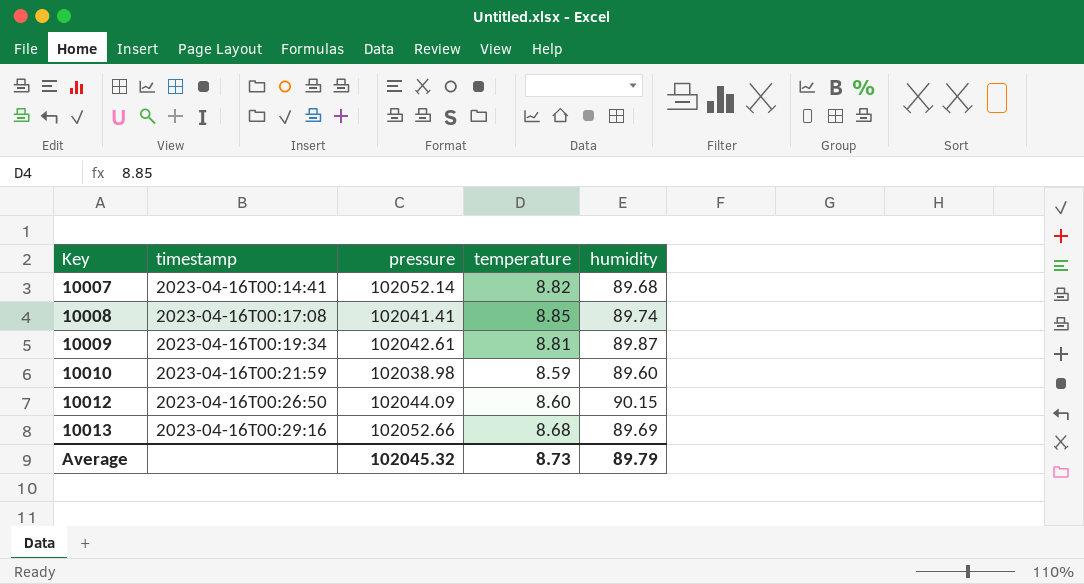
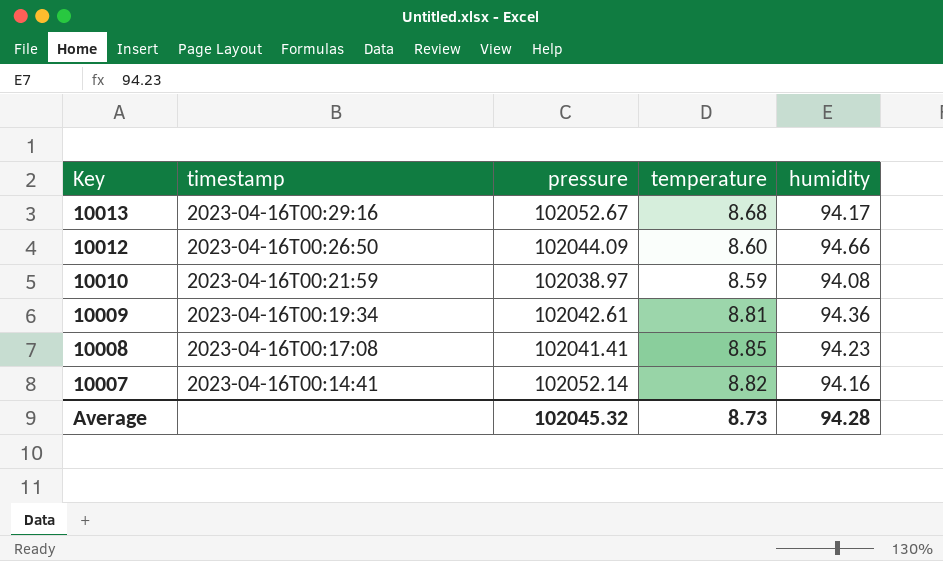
row order: Key ascending -> Key descending
10013 | pressure: 102052.66 -> 102052.67
10013 | humidity: 89.69 -> 94.17
10012 | humidity: 90.15 -> 94.66
10010 | pressure: 102038.98 -> 102038.97
10010 | humidity: 89.60 -> 94.08
10009 | humidity: 89.87 -> 94.36
10008 | humidity: 89.74 -> 94.23
10007 | humidity: 89.68 -> 94.16
Average | humidity: 89.79 -> 94.28

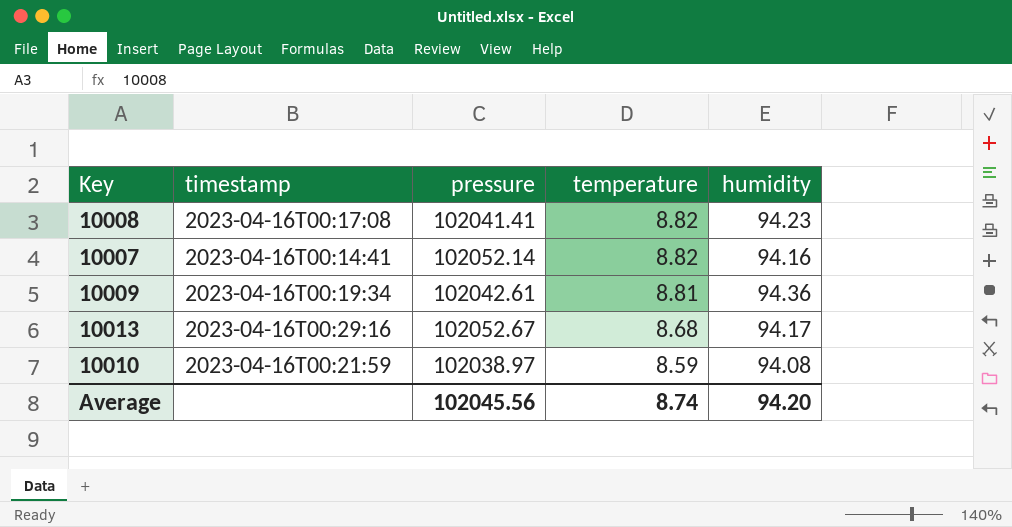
row order: Key descending -> temperature descending
row 10012: 2023-04-16T00:26:50 | 102044.09 | 8.60 | 94.66 -> none
10008 | temperature: 8.85 -> 8.82
Average | pressure: 102045.32 -> 102045.56
Average | temperature: 8.73 -> 8.74
Average | humidity: 94.28 -> 94.20

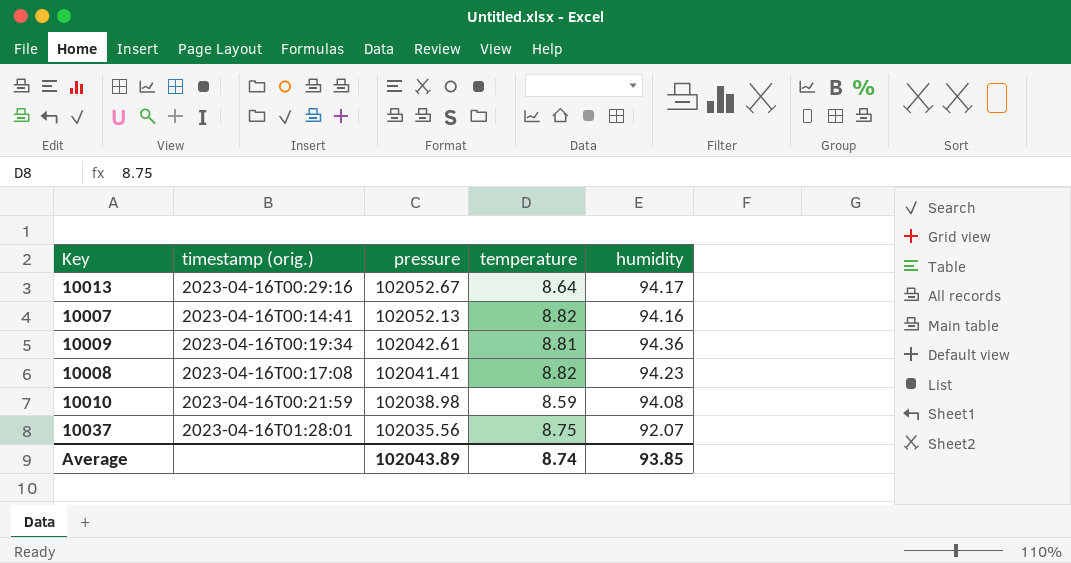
row order: temperature descending -> pressure descending
column name: timestamp -> timestamp (orig.)
10013 | temperature: 8.68 -> 8.64
10007 | pressure: 102052.14 -> 102052.13
10010 | pressure: 102038.97 -> 102038.98
row 10037: none -> 2023-04-16T01:28:01 | 102035.56 | 8.75 | 92.07
Average | pressure: 102045.56 -> 102043.89
Average | humidity: 94.20 -> 93.85

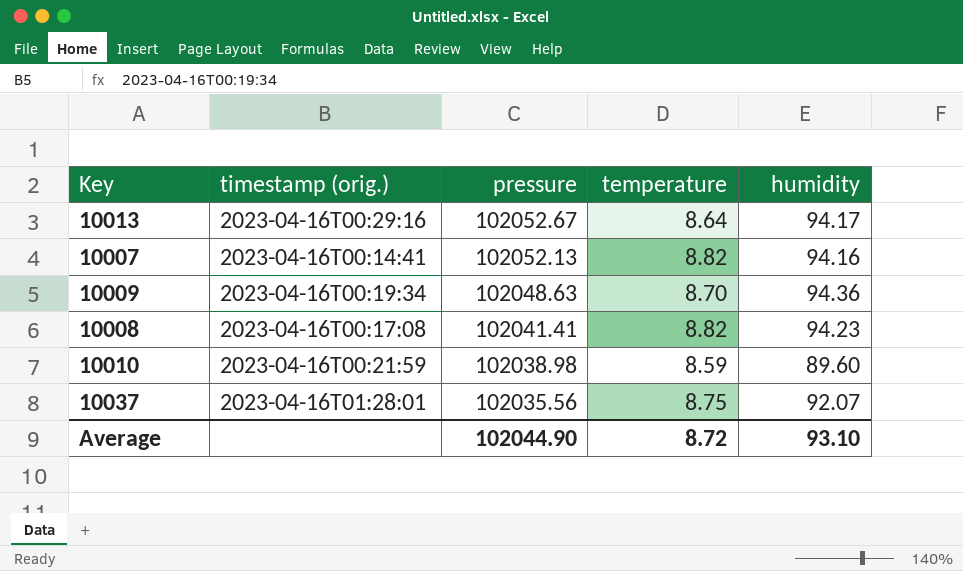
10009 | pressure: 102042.61 -> 102048.63
10009 | temperature: 8.81 -> 8.70
10010 | humidity: 94.08 -> 89.60
Average | pressure: 102043.89 -> 102044.90
Average | temperature: 8.74 -> 8.72
Average | humidity: 93.85 -> 93.10

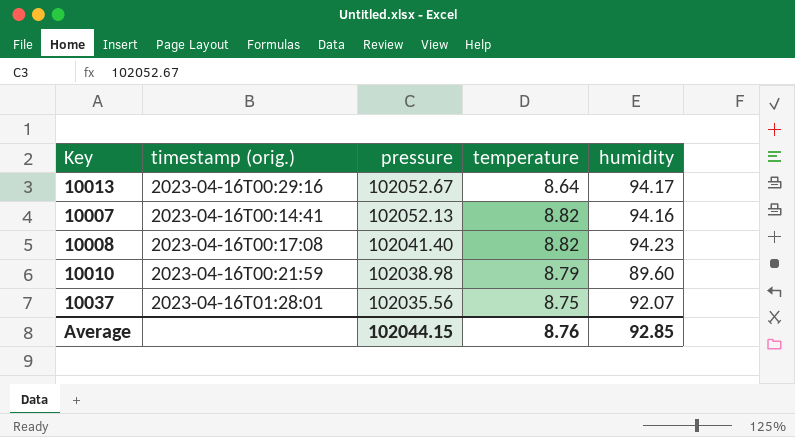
row 10009: 2023-04-16T00:19:34 | 102048.63 | 8.70 | 94.36 -> none
10008 | pressure: 102041.41 -> 102041.40
10010 | temperature: 8.59 -> 8.79
Average | pressure: 102044.90 -> 102044.15
Average | temperature: 8.72 -> 8.76
Average | humidity: 93.10 -> 92.85

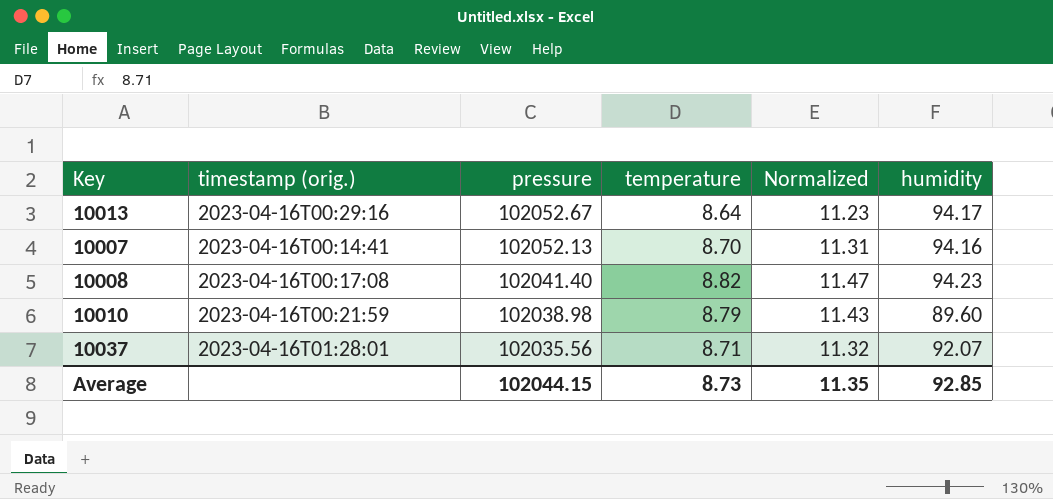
column Normalized | formula: none -> [temperature] * 1.3
10007 | temperature: 8.82 -> 8.70
10037 | temperature: 8.75 -> 8.71
Average | temperature: 8.76 -> 8.73

